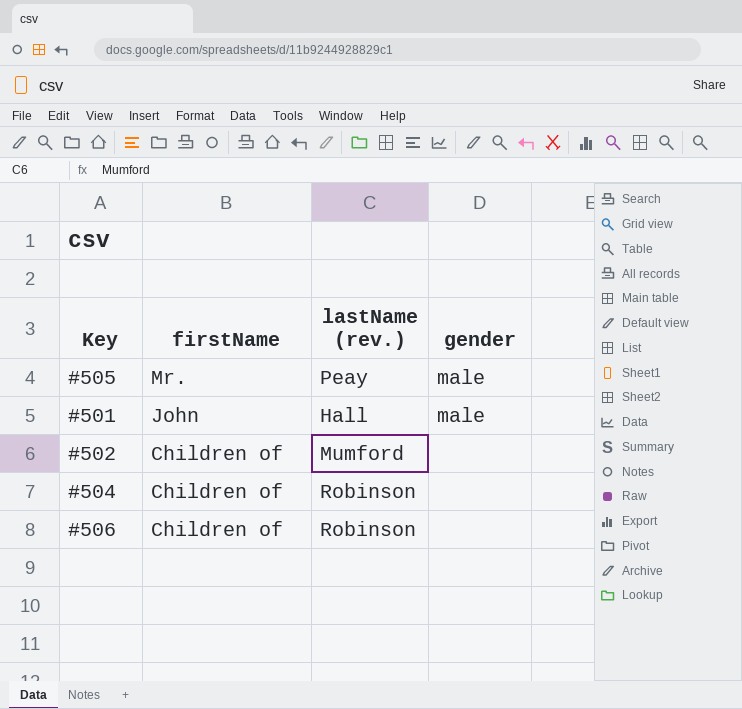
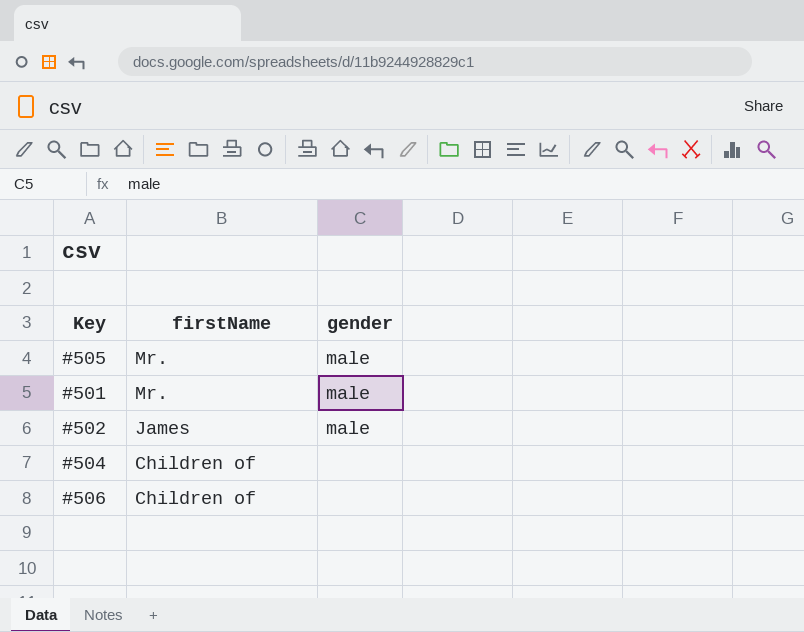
column lastName (rev.) | position: 3 -> none
#501 | firstName: John -> Mr.
#502 | firstName: Children of -> James
#502 | gender: none -> male

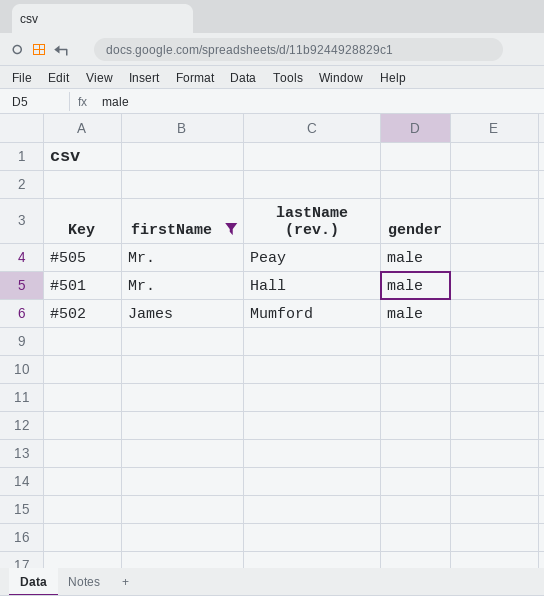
filter: none -> firstName != Children of
column lastName (rev.) | position: none -> 3

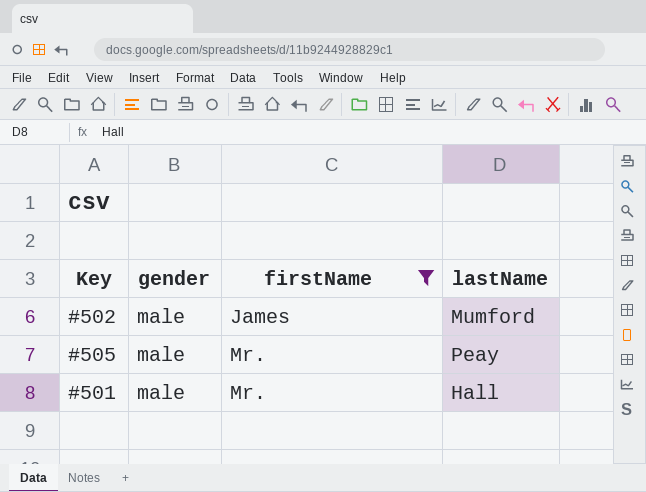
row order: firstName descending -> firstName ascending
column gender | position: 4 -> 2
column name: lastName (rev.) -> lastName

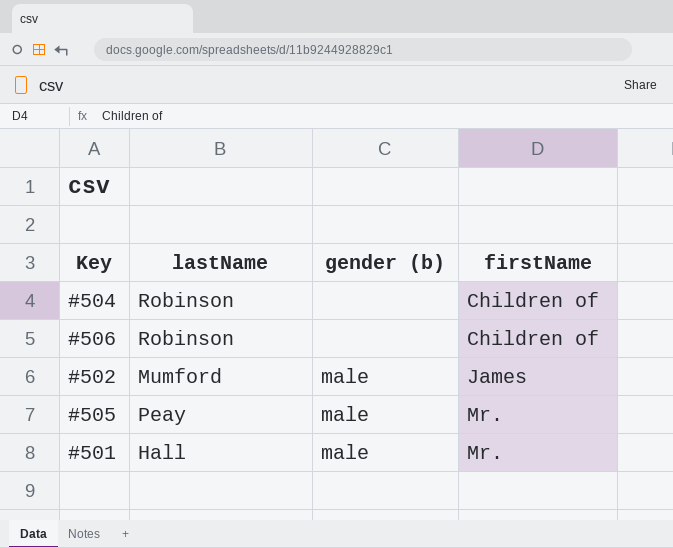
filter: firstName != Children of -> none
column lastName | position: 4 -> 2
column name: gender -> gender (b)

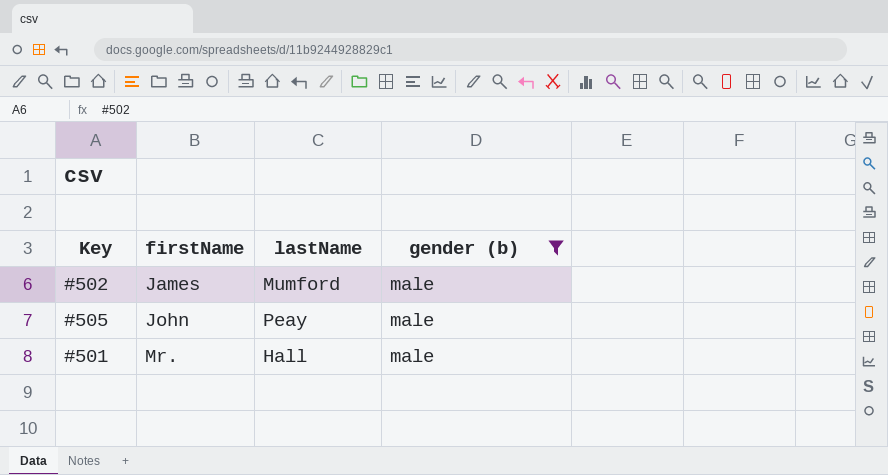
filter: none -> gender (b) = male
column firstName | position: 4 -> 2
#505 | firstName: Mr. -> John

